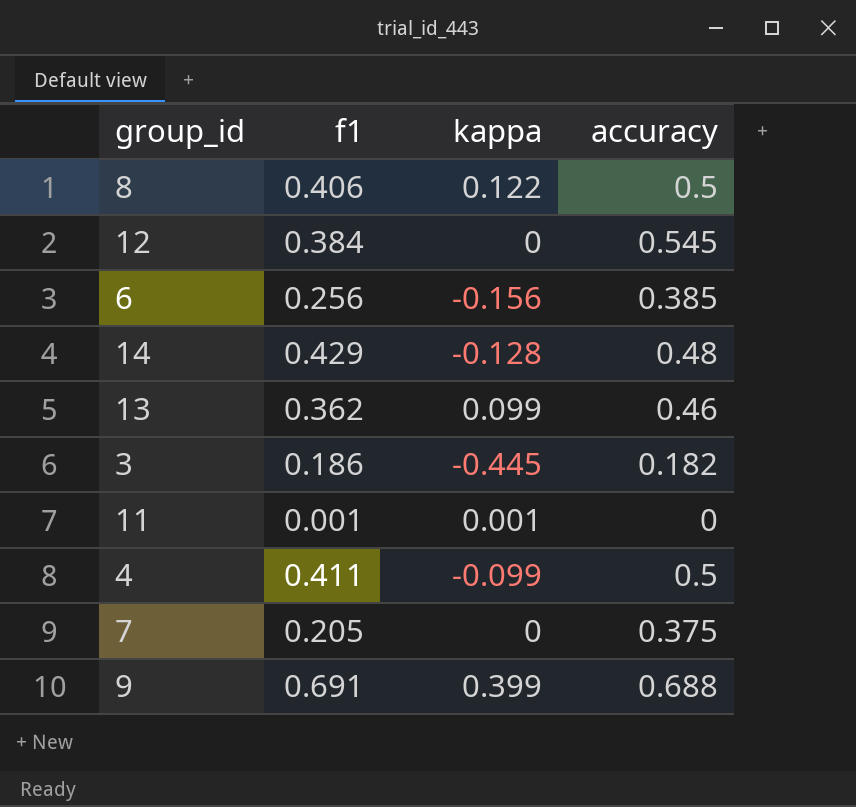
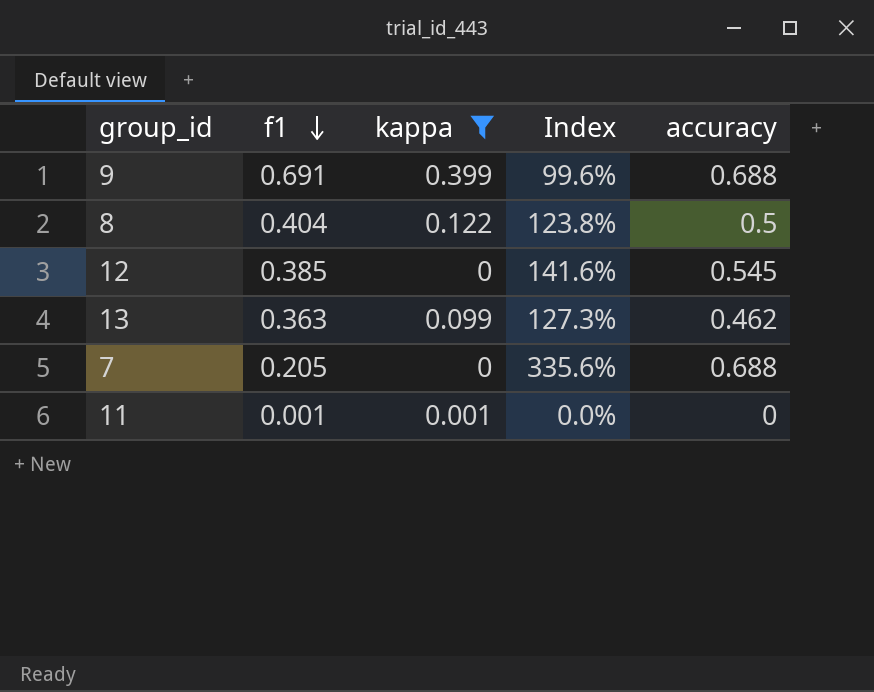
filter: none -> kappa >= 0
row order: none -> f1 descending
column Index | formula: none -> [accuracy] / [f1]
8 | f1: 0.406 -> 0.404
12 | f1: 0.384 -> 0.385
13 | f1: 0.362 -> 0.363
13 | accuracy: 0.46 -> 0.462
7 | accuracy: 0.375 -> 0.688

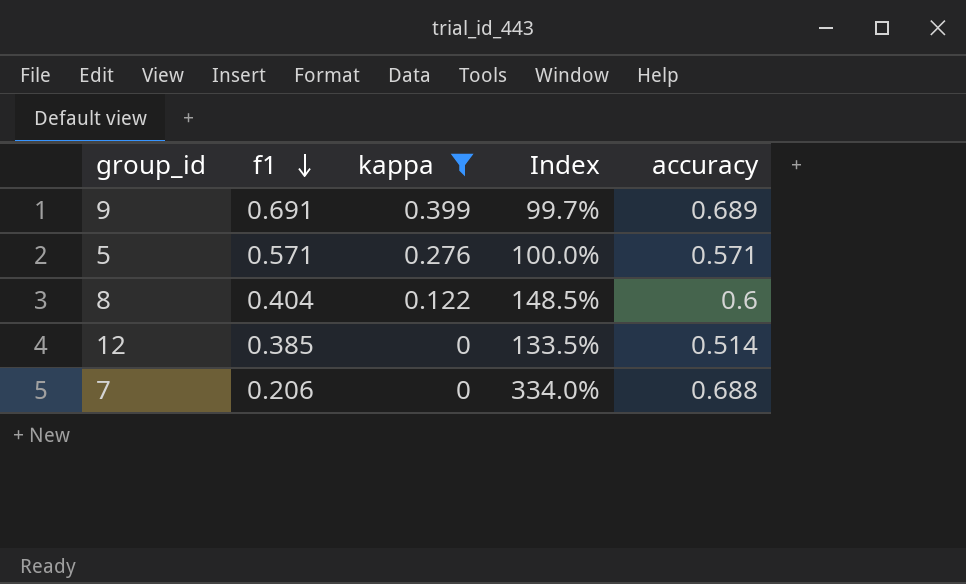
row 13: 0.363 | 0.099 | 127.3% | 0.462 -> none
row 11: 0.001 | 0.001 | 0.0% | 0 -> none
9 | Index: 99.6% -> 99.7%
9 | accuracy: 0.688 -> 0.689
row 5: none -> 0.571 | 0.276 | 100.0% | 0.571
8 | Index: 123.8% -> 148.5%
8 | accuracy: 0.5 -> 0.6
12 | Index: 141.6% -> 133.5%
12 | accuracy: 0.545 -> 0.514
7 | f1: 0.205 -> 0.206
7 | Index: 335.6% -> 334.0%

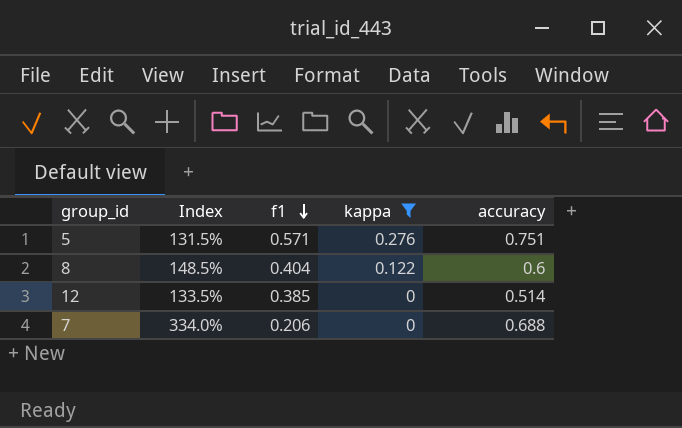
column Index | position: 4 -> 2
row 9: 0.691 | 0.399 | 99.7% | 0.689 -> none
5 | Index: 100.0% -> 131.5%
5 | accuracy: 0.571 -> 0.751

